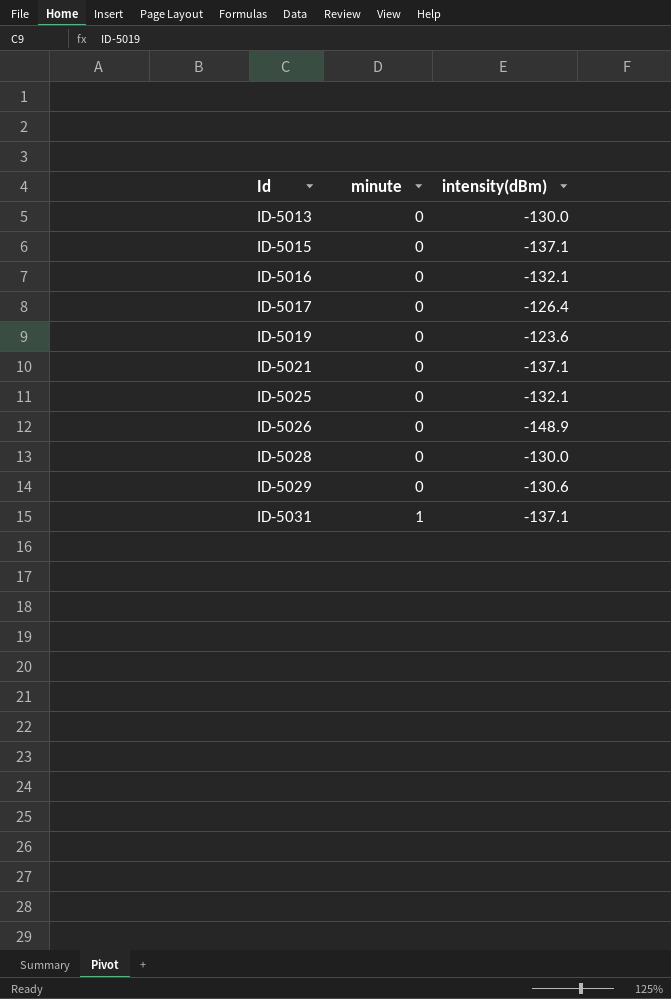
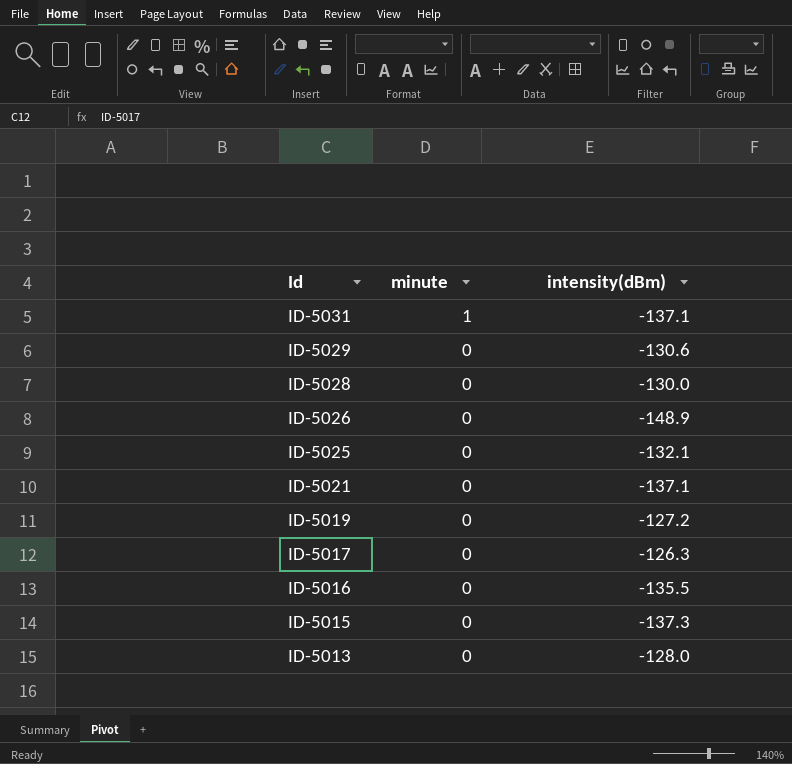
row order: Id ascending -> Id descending
ID-5019 | intensity(dBm): -123.6 -> -127.2
ID-5017 | intensity(dBm): -126.4 -> -126.3
ID-5016 | intensity(dBm): -132.1 -> -135.5
ID-5015 | intensity(dBm): -137.1 -> -137.3
ID-5013 | intensity(dBm): -130.0 -> -128.0

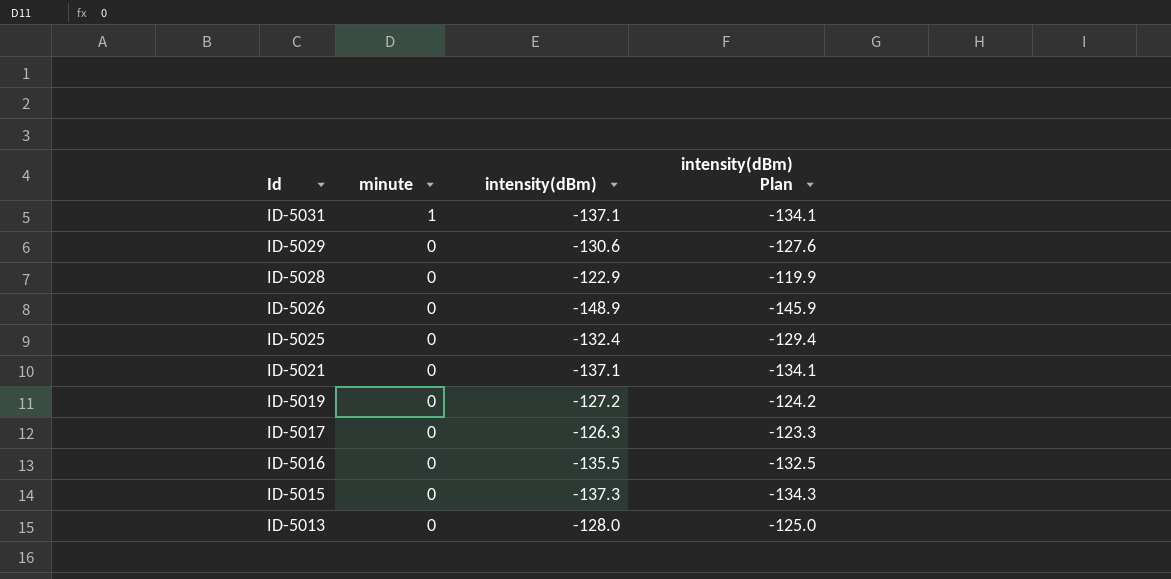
column intensity(dBm) Plan | formula: none -> [intensity(dBm)] + 3
ID-5028 | intensity(dBm): -130.0 -> -122.9
ID-5025 | intensity(dBm): -132.1 -> -132.4

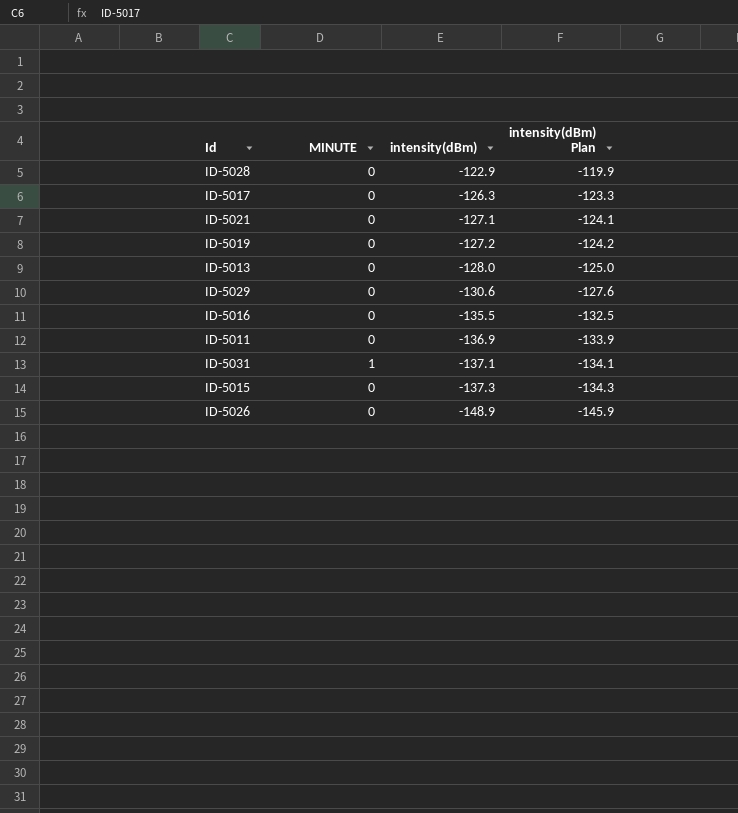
row order: Id descending -> intensity(dBm) descending
column name: minute -> MINUTE
row ID-5025: 0 | -132.4 | -129.4 -> none
ID-5021 | intensity(dBm): -137.1 -> -127.1
ID-5021 | intensity(dBm) Plan: -134.1 -> -124.1
row ID-5011: none -> 0 | -136.9 | -133.9

